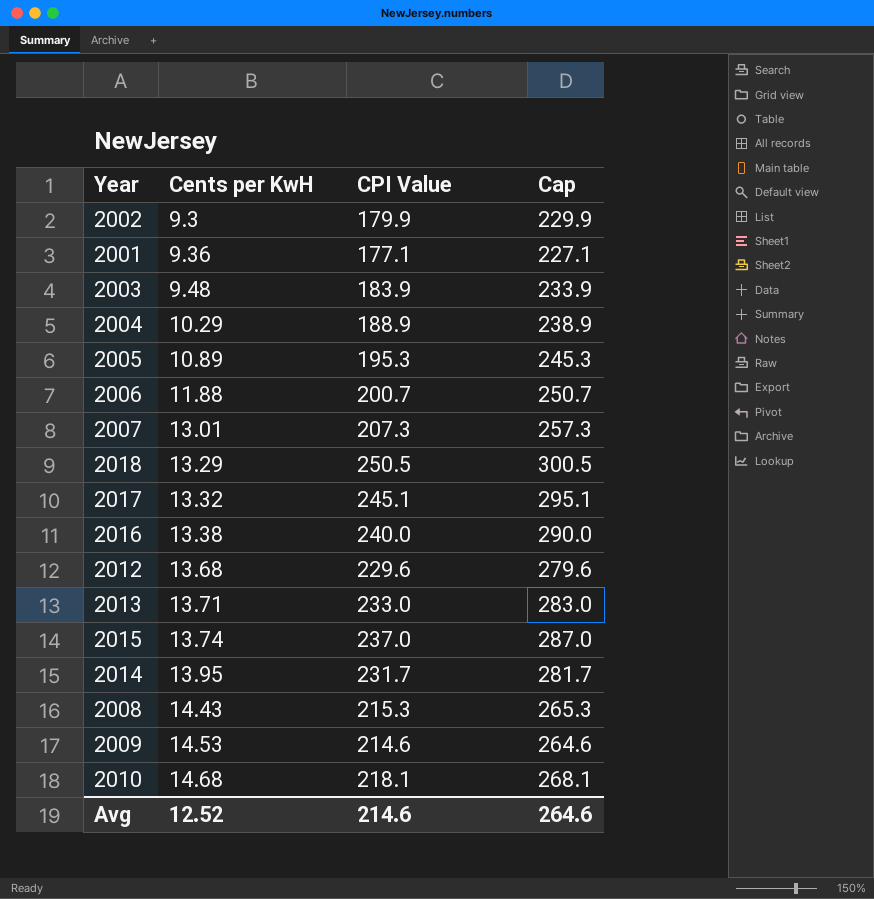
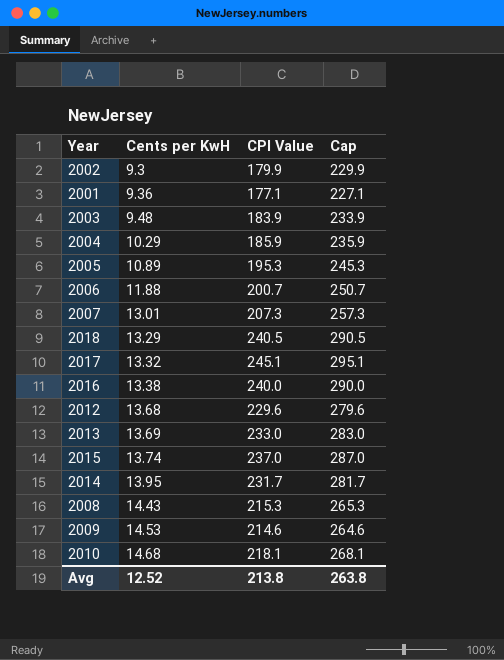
2004 | CPI Value: 188.9 -> 185.9
2004 | Cap: 238.9 -> 235.9
2018 | CPI Value: 250.5 -> 240.5
2018 | Cap: 300.5 -> 290.5
2013 | Cents per KwH: 13.71 -> 13.69
Avg | CPI Value: 214.6 -> 213.8
Avg | Cap: 264.6 -> 263.8

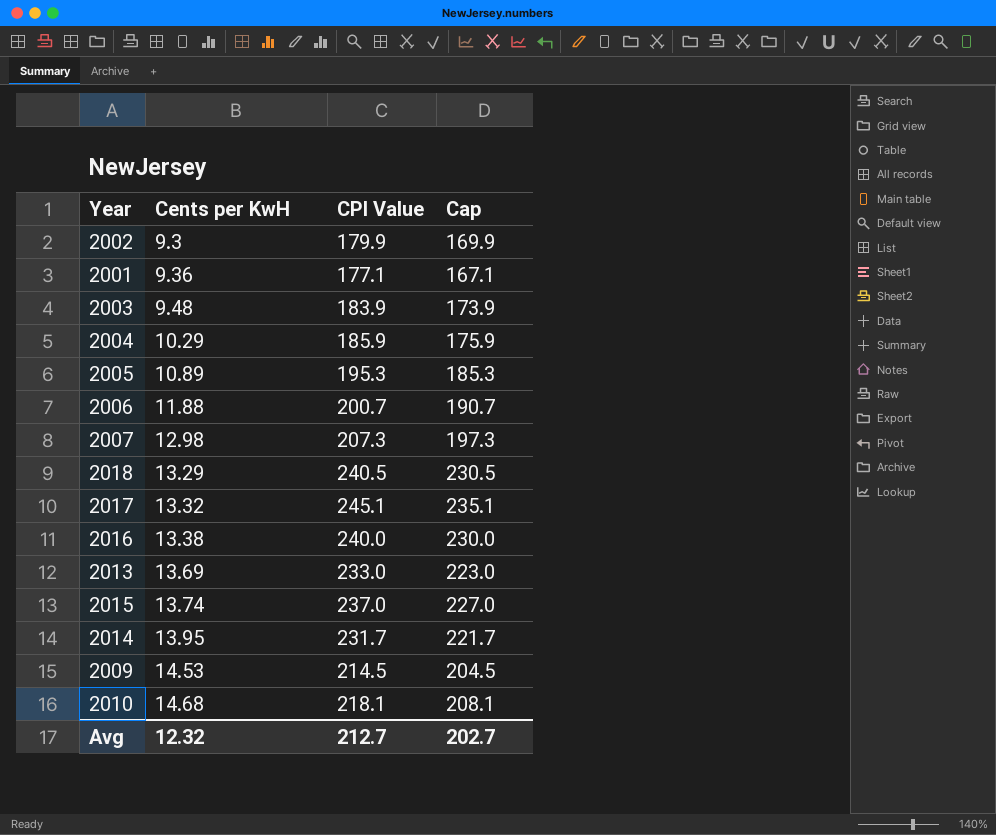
column Cap | formula: [CPI Value] + 50 -> [CPI Value] - 10
row 2012: 13.68 | 229.6 | 279.6 -> none
row 2008: 14.43 | 215.3 | 265.3 -> none
2007 | Cents per KwH: 13.01 -> 12.98
2009 | CPI Value: 214.6 -> 214.5
Avg | Cents per KwH: 12.52 -> 12.32
Avg | CPI Value: 213.8 -> 212.7
Avg | Cap: 263.8 -> 202.7

